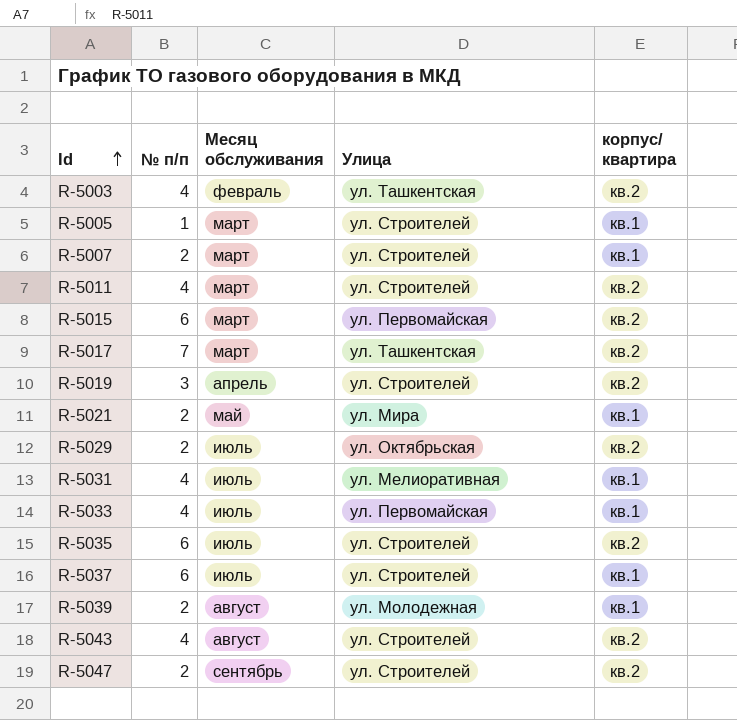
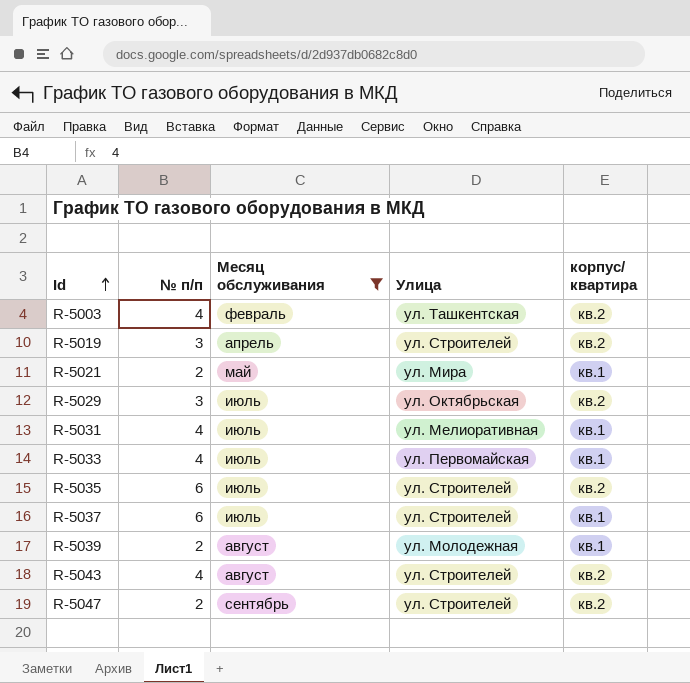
filter: none -> Месяц обслуживания != март
R-5029 | № п/п: 2 -> 3

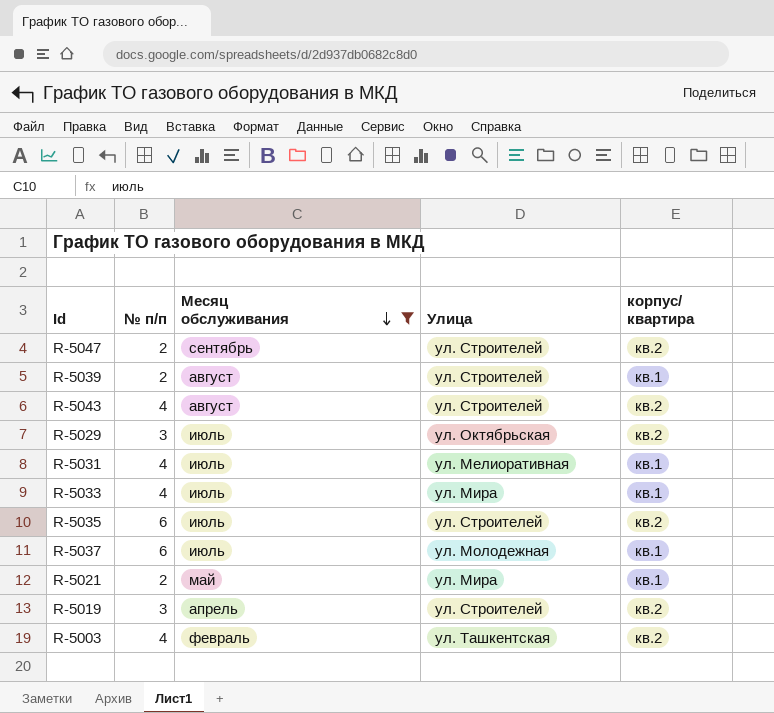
row order: Id ascending -> Месяц обслуживания descending
R-5039 | Улица: ул. Молодежная -> ул. Строителей
R-5033 | Улица: ул. Первомайская -> ул. Мира
R-5037 | Улица: ул. Строителей -> ул. Молодежная

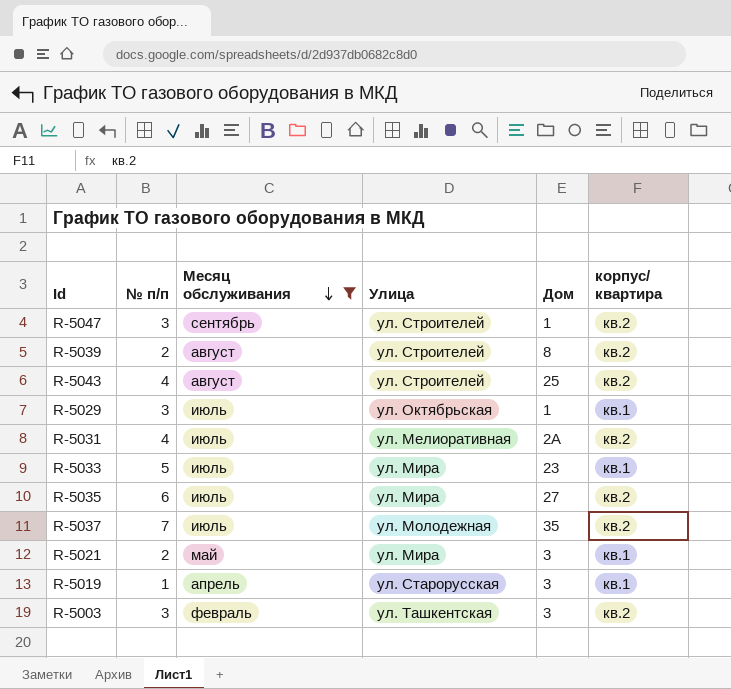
column Дом | position: none -> 5
R-5047 | № п/п: 2 -> 3
R-5039 | корпус/ квартира: кв.1 -> кв.2
R-5029 | корпус/ квартира: кв.2 -> кв.1
R-5031 | корпус/ квартира: кв.1 -> кв.2
R-5033 | № п/п: 4 -> 5
R-5035 | Улица: ул. Строителей -> ул. Мира
R-5037 | № п/п: 6 -> 7
R-5037 | корпус/ квартира: кв.1 -> кв.2
R-5019 | № п/п: 3 -> 1
R-5019 | Улица: ул. Строителей -> ул. Старорусская
R-5019 | корпус/ квартира: кв.2 -> кв.1
R-5003 | № п/п: 4 -> 3

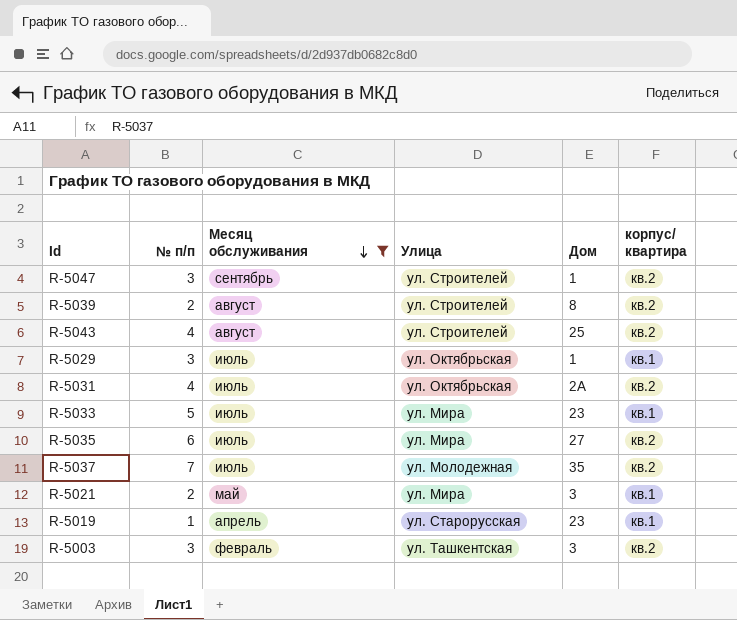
R-5031 | Улица: ул. Мелиоративная -> ул. Октябрьская
R-5019 | Дом: 3 -> 23

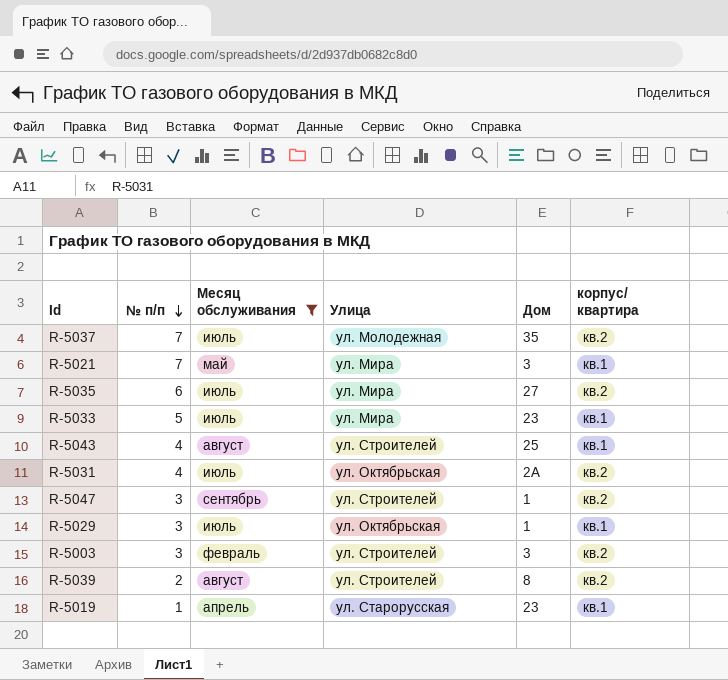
row order: Месяц обслуживания descending -> № п/п descending
R-5021 | № п/п: 2 -> 7
R-5043 | корпус/ квартира: кв.2 -> кв.1
R-5003 | Улица: ул. Ташкентская -> ул. Строителей

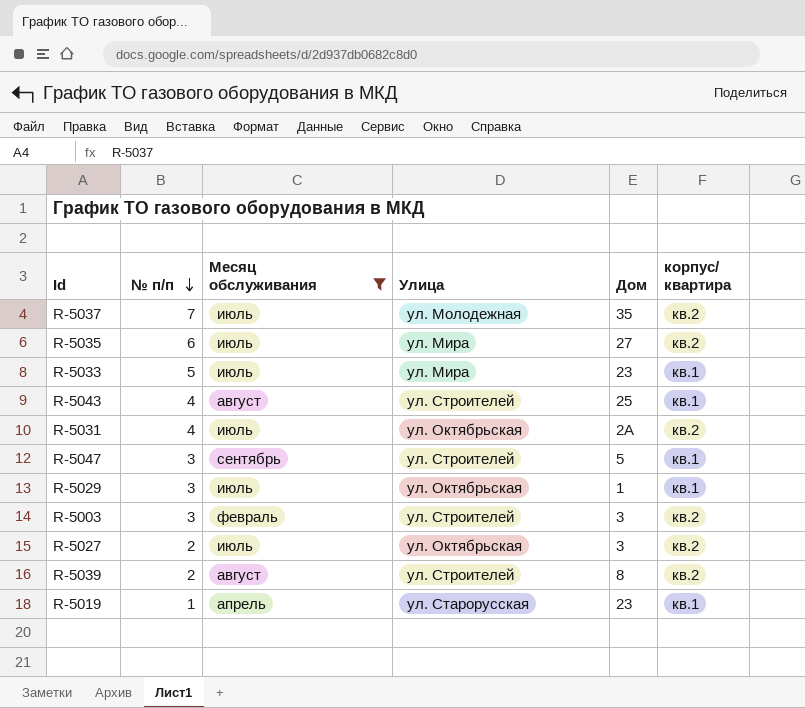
row R-5021: 7 | май | ул. Мира | 3 | кв.1 -> none
R-5047 | Дом: 1 -> 5
R-5047 | корпус/ квартира: кв.2 -> кв.1
row R-5027: none -> 2 | июль | ул. Октябрьская | 3 | кв.2

